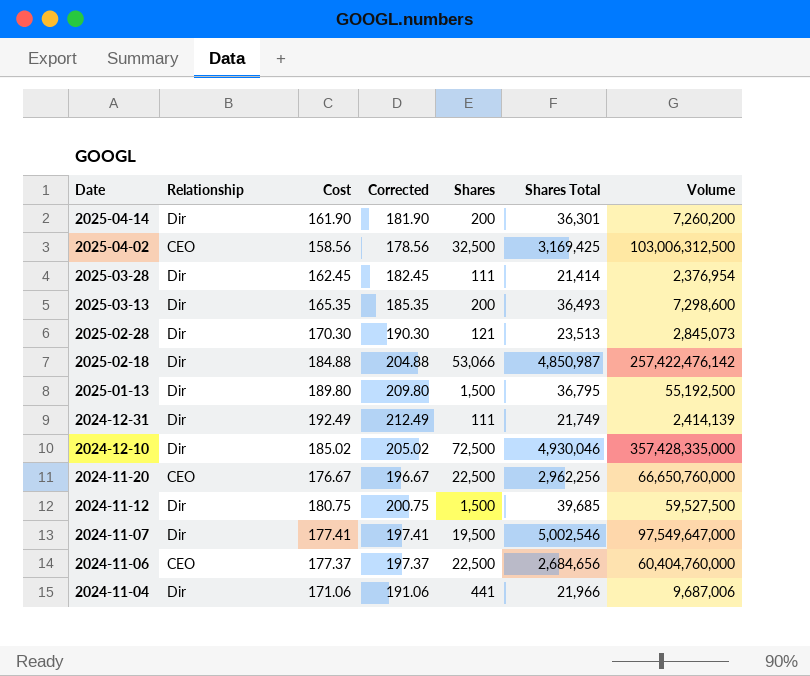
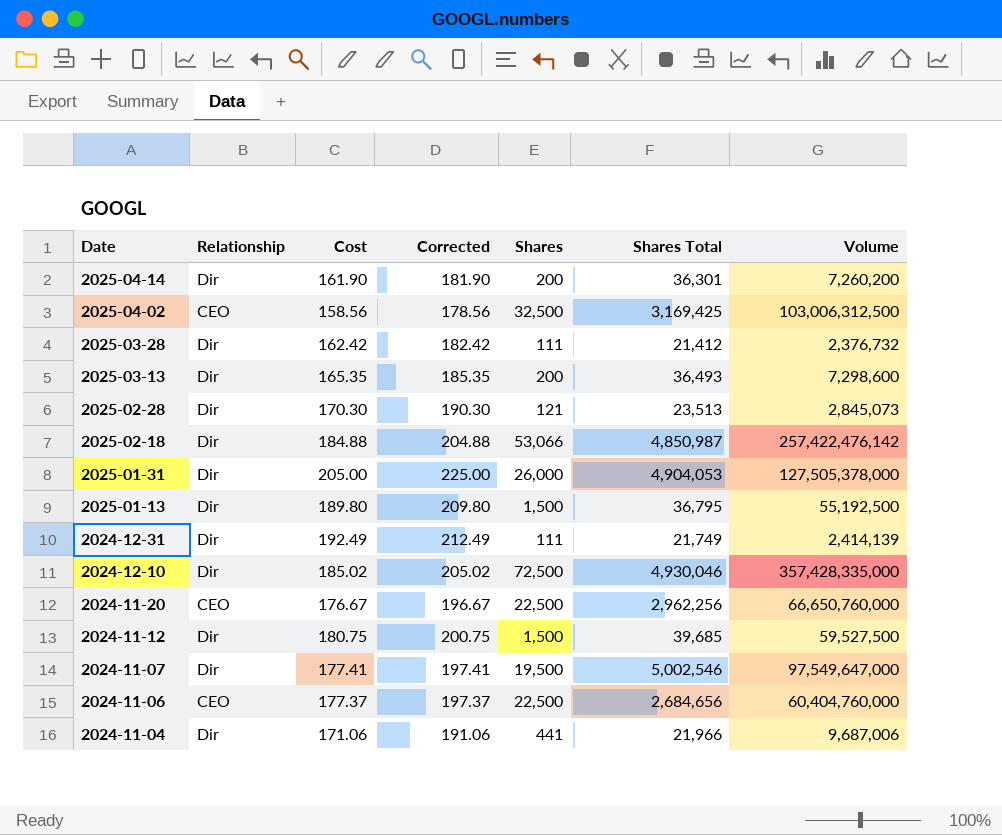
2025-03-28 | Cost: 162.45 -> 162.42
2025-03-28 | Corrected: 182.45 -> 182.42
2025-03-28 | Shares Total: 21,414 -> 21,412
2025-03-28 | Volume: 2,376,954 -> 2,376,732
row 2025-01-31: none -> Dir | 205.00 | 225.00 | 26,000 | 4,904,053 | 127,505,378,000

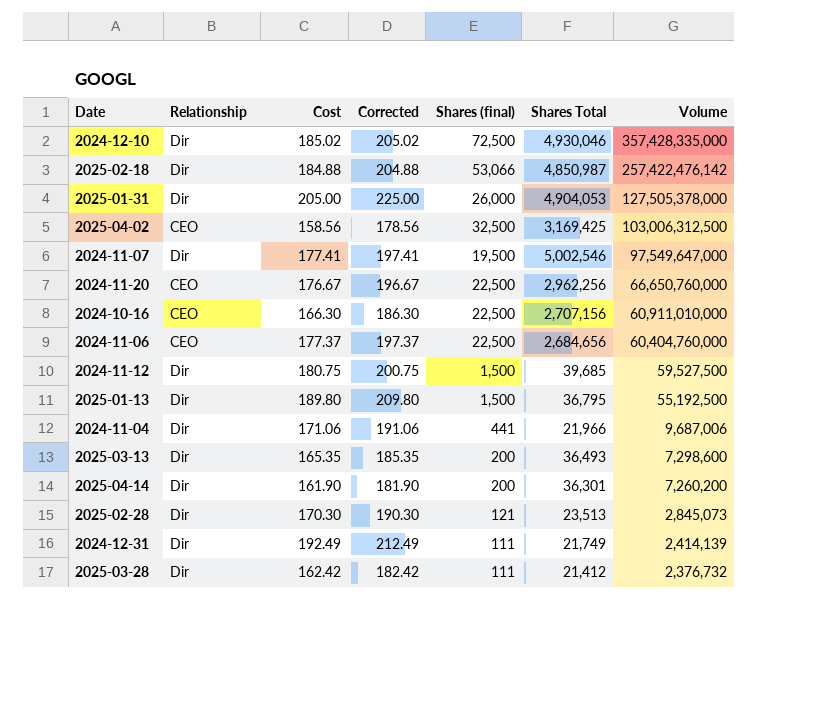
row order: Date descending -> Volume descending
column name: Shares -> Shares (final)
row 2024-10-16: none -> CEO | 166.30 | 186.30 | 22,500 | 2,707,156 | 60,911,010,000

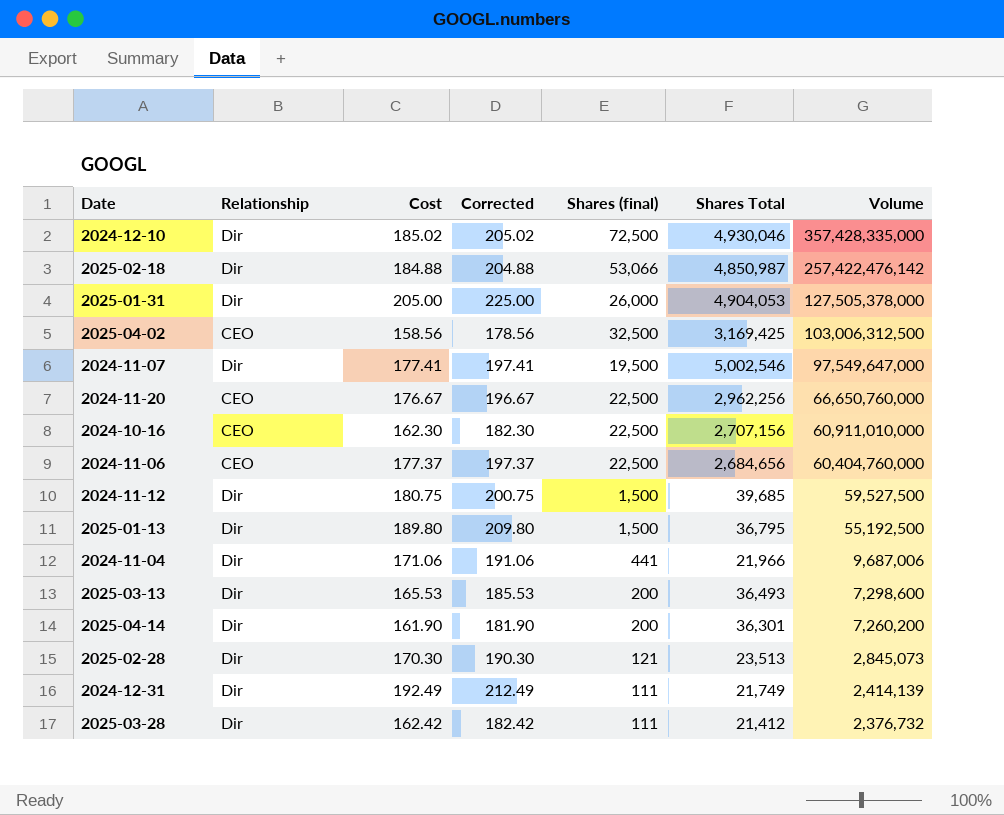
2024-10-16 | Cost: 166.30 -> 162.30
2024-10-16 | Corrected: 186.30 -> 182.30
2025-03-13 | Cost: 165.35 -> 165.53
2025-03-13 | Corrected: 185.35 -> 185.53

